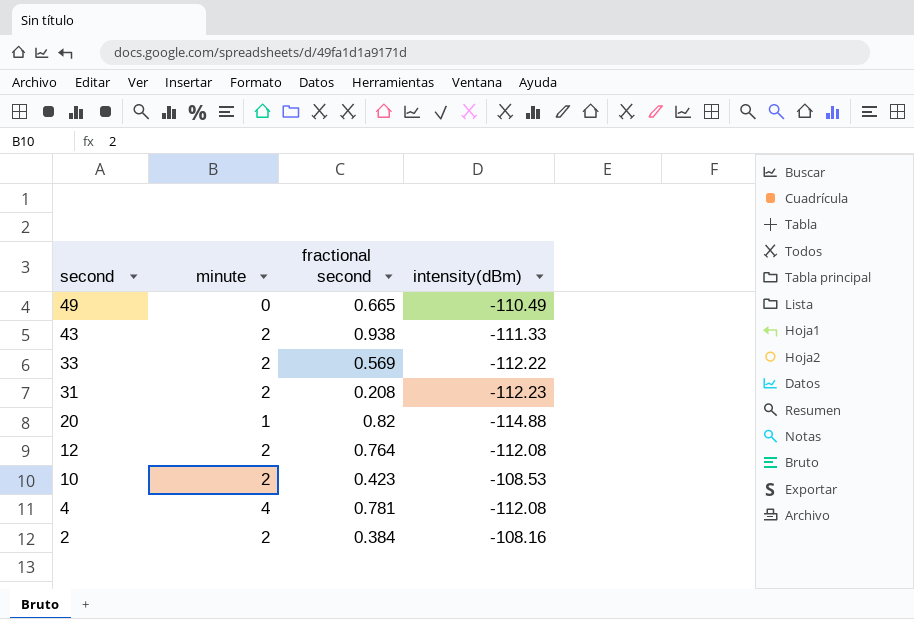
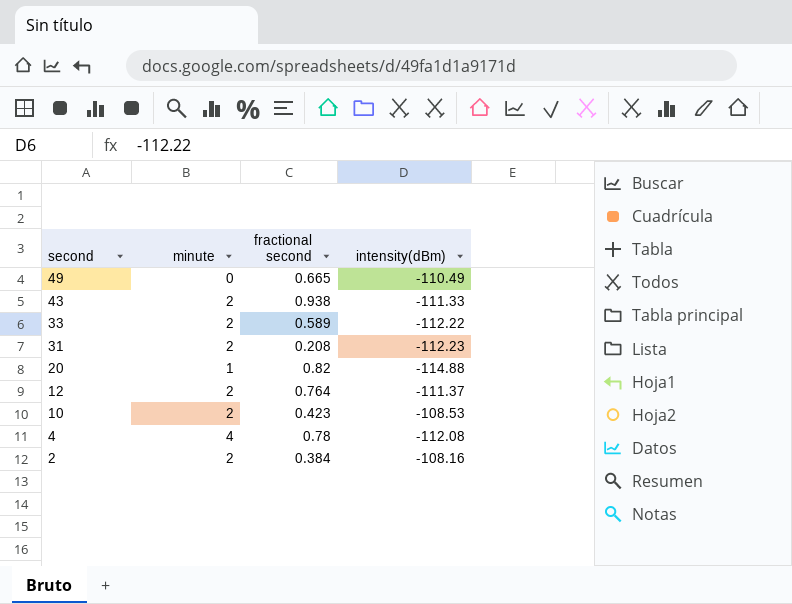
33 | fractional second: 0.569 -> 0.589
12 | intensity(dBm): -112.08 -> -111.37
4 | fractional second: 0.781 -> 0.78

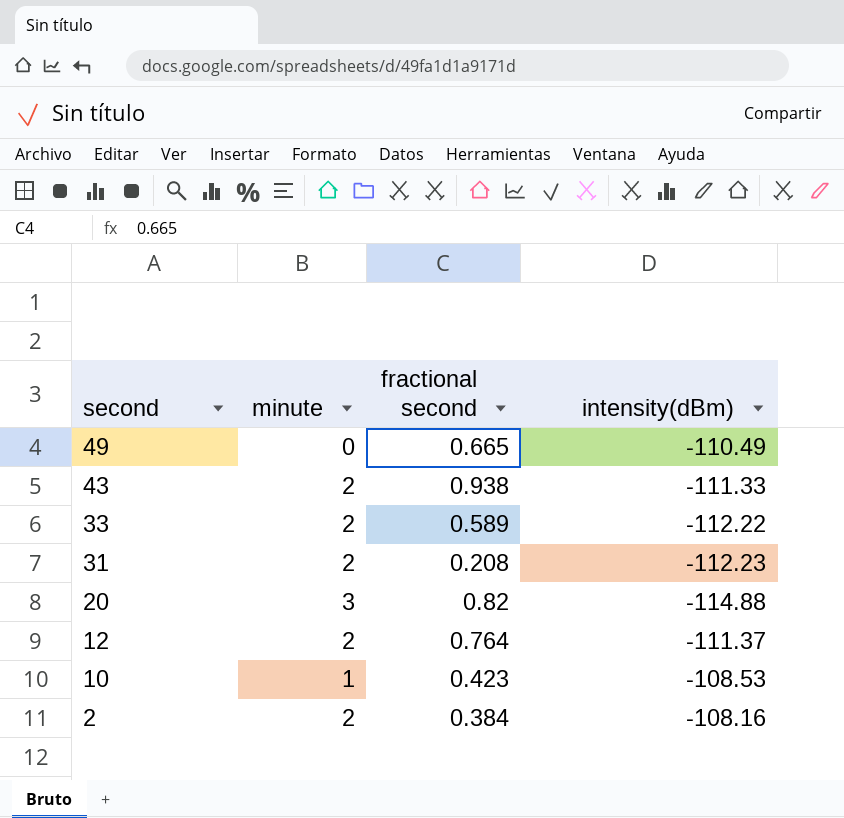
row 4: 4 | 0.78 | -112.08 -> none
20 | minute: 1 -> 3
10 | minute: 2 -> 1

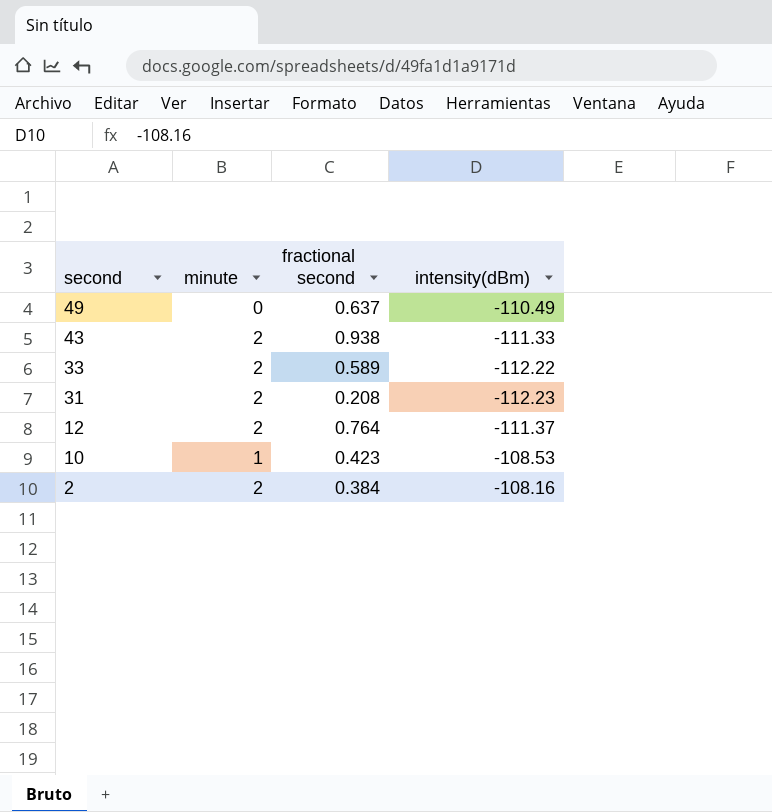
row 20: 3 | 0.82 | -114.88 -> none
49 | fractional second: 0.665 -> 0.637

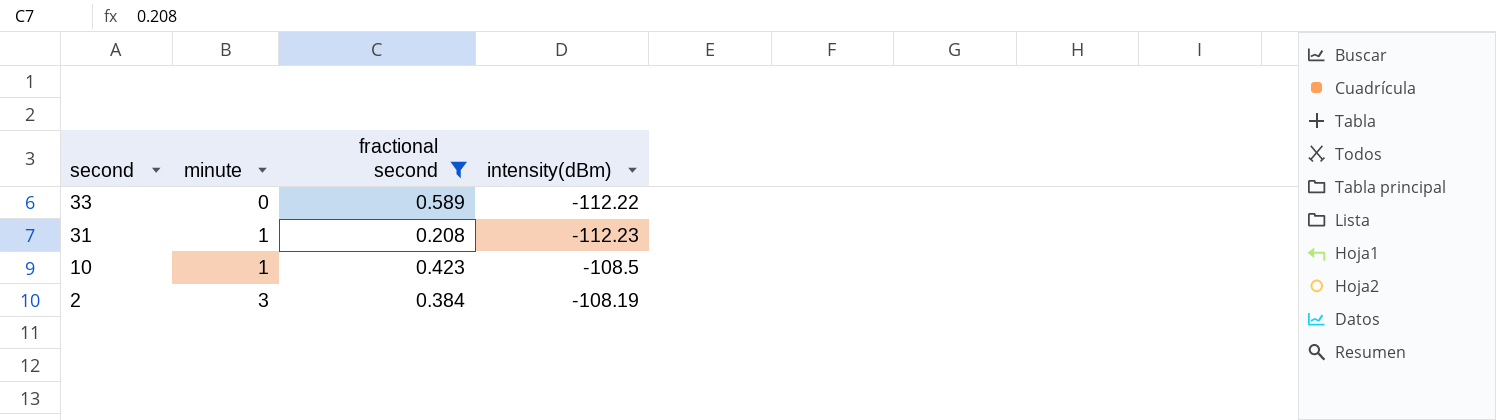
filter: none -> fractional second <= 0.589
33 | minute: 2 -> 0
31 | minute: 2 -> 1
10 | intensity(dBm): -108.53 -> -108.5
2 | minute: 2 -> 3
2 | intensity(dBm): -108.16 -> -108.19

